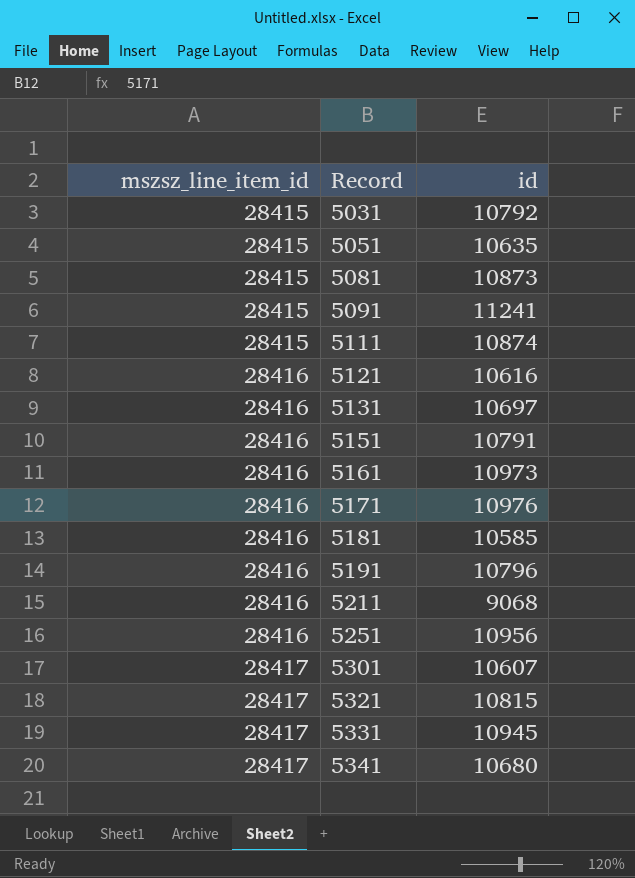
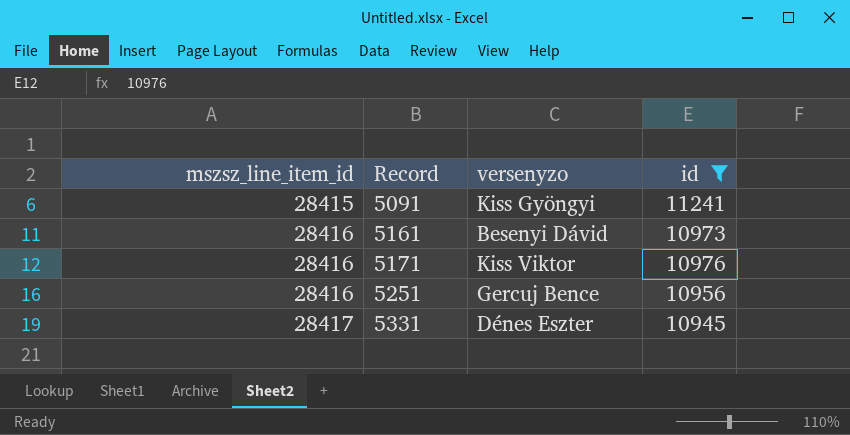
filter: none -> id >= 10945
column versenyzo | position: none -> 3

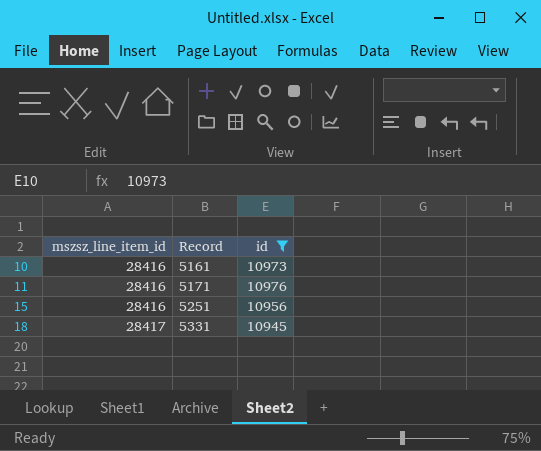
column versenyzo | position: 3 -> none
row 5091: 28415 | Kiss Gyöngyi | 11241 -> none

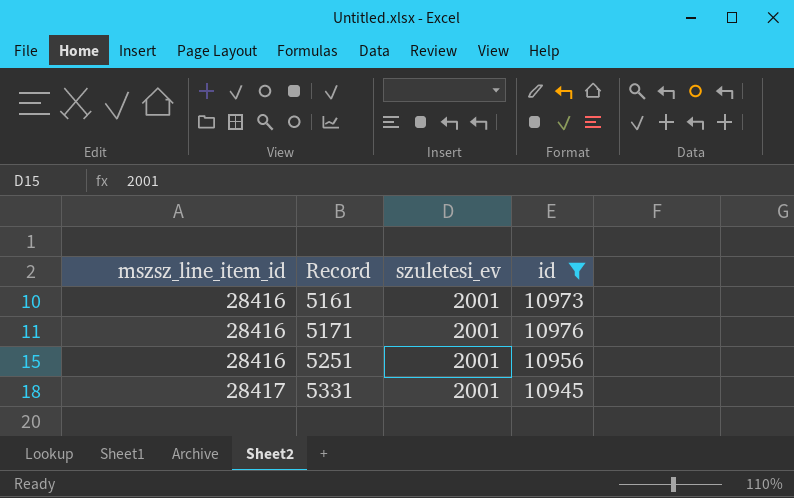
column szuletesi_ev | position: none -> 3

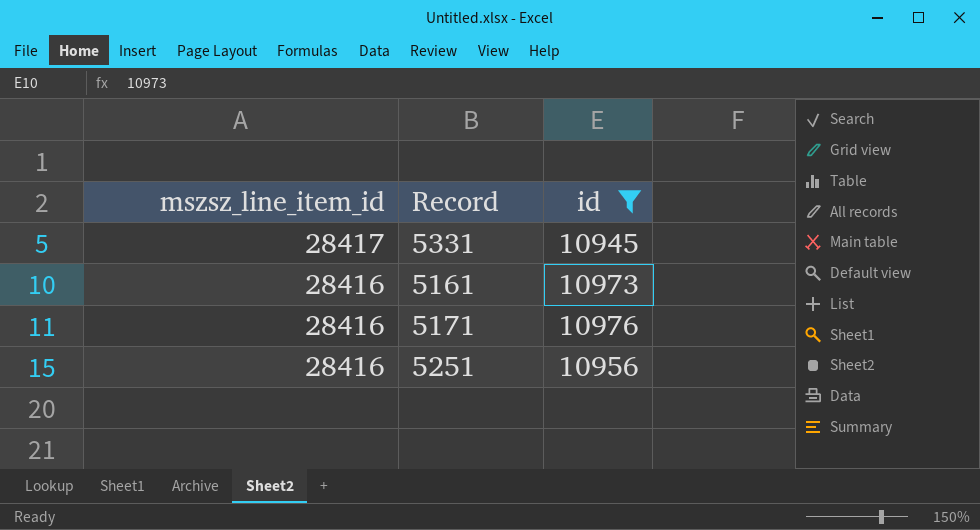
row order: mszsz_line_item_id ascending -> mszsz_line_item_id descending
column szuletesi_ev | position: 3 -> none

